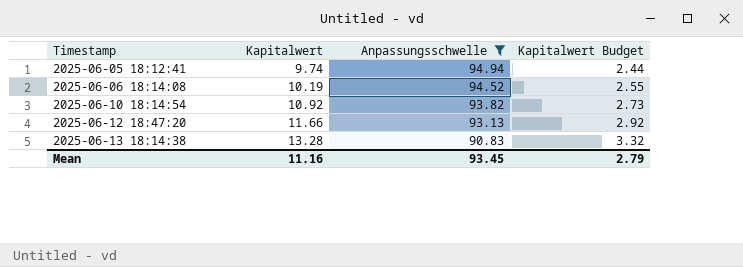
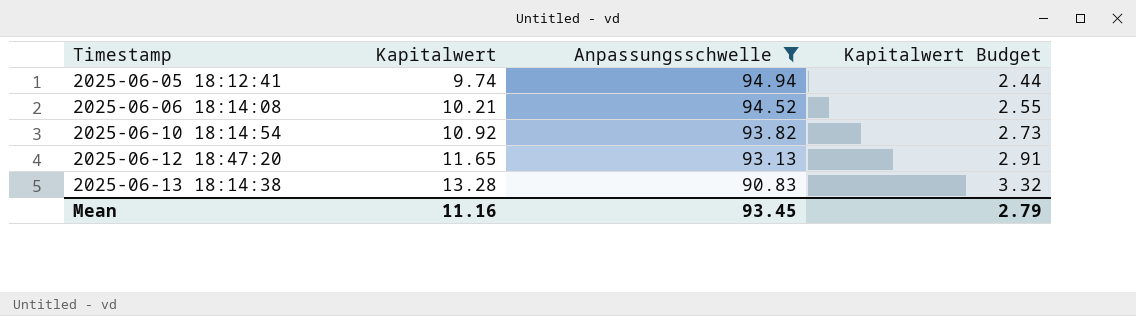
2025-06-06 18:14:08 | Kapitalwert: 10.19 -> 10.21
2025-06-12 18:47:20 | Kapitalwert: 11.66 -> 11.65
2025-06-12 18:47:20 | Kapitalwert Budget: 2.92 -> 2.91

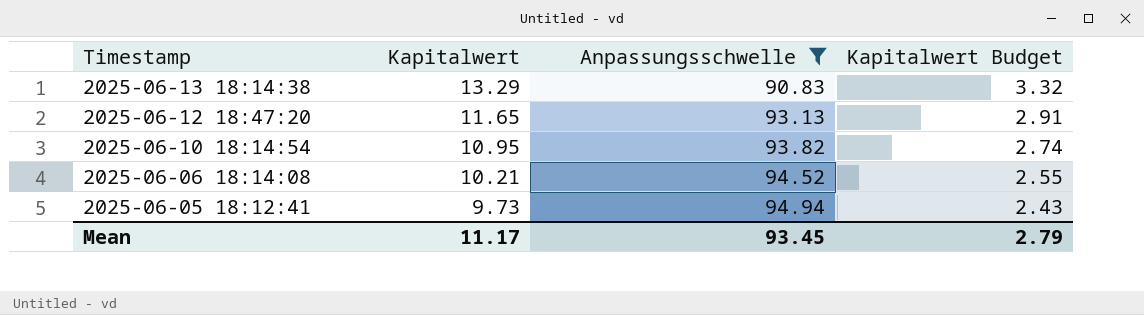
row order: Timestamp ascending -> Timestamp descending
2025-06-13 18:14:38 | Kapitalwert: 13.28 -> 13.29
2025-06-10 18:14:54 | Kapitalwert: 10.92 -> 10.95
2025-06-10 18:14:54 | Kapitalwert Budget: 2.73 -> 2.74
2025-06-05 18:12:41 | Kapitalwert: 9.74 -> 9.73
2025-06-05 18:12:41 | Kapitalwert Budget: 2.44 -> 2.43
Mean | Kapitalwert: 11.16 -> 11.17

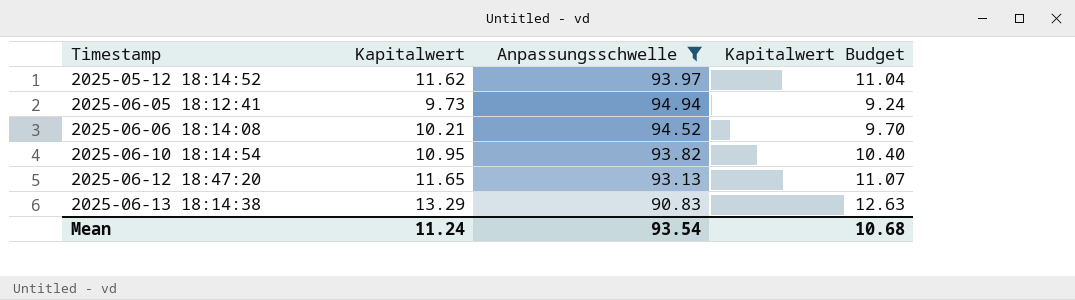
row order: Timestamp descending -> Timestamp ascending
column Kapitalwert Budget | formula: [Kapitalwert] * 0.25 -> [Kapitalwert] * 0.95
row 2025-05-12 18:14:52: none -> 11.62 | 93.97 | 11.04
Mean | Kapitalwert: 11.17 -> 11.24
Mean | Anpassungsschwelle: 93.45 -> 93.54
Mean | Kapitalwert Budget: 2.79 -> 10.68

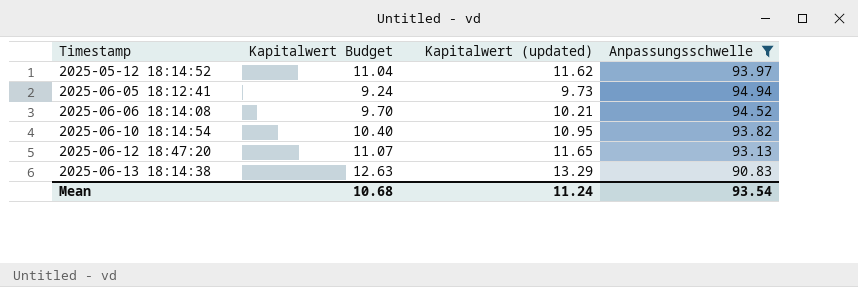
column Kapitalwert Budget | position: 4 -> 2
column name: Kapitalwert -> Kapitalwert (updated)

